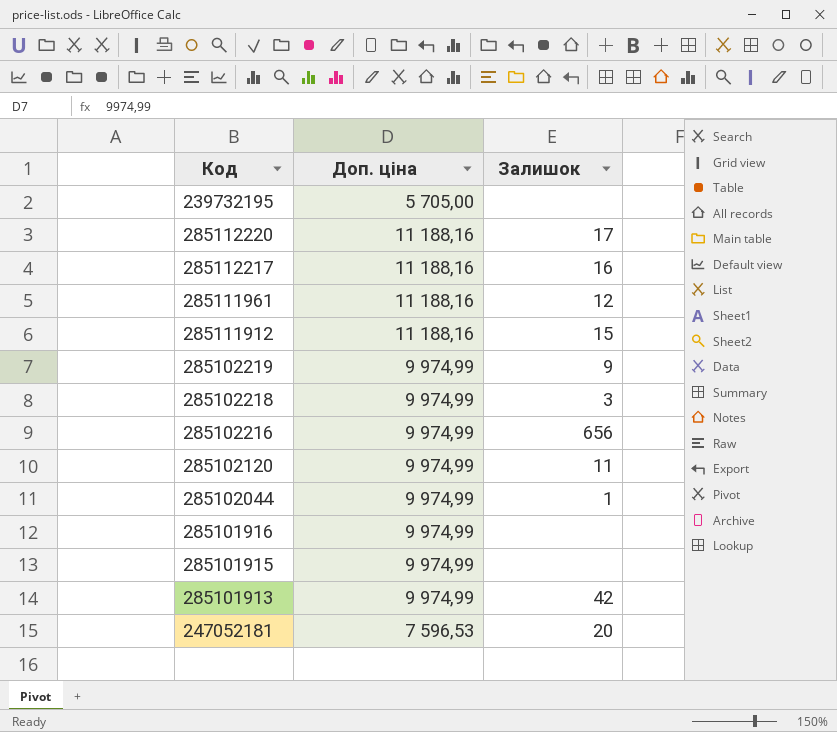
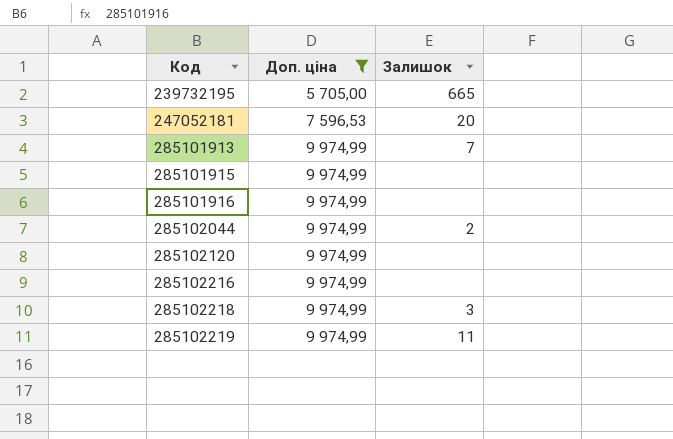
filter: none -> Доп. ціна != 11 188,16
row order: none -> Код ascending
239732195 | Залишок: none -> 665
285101913 | Залишок: 42 -> 7
285102044 | Залишок: 1 -> 2
285102120 | Залишок: 11 -> none
285102216 | Залишок: 656 -> none
285102219 | Залишок: 9 -> 11

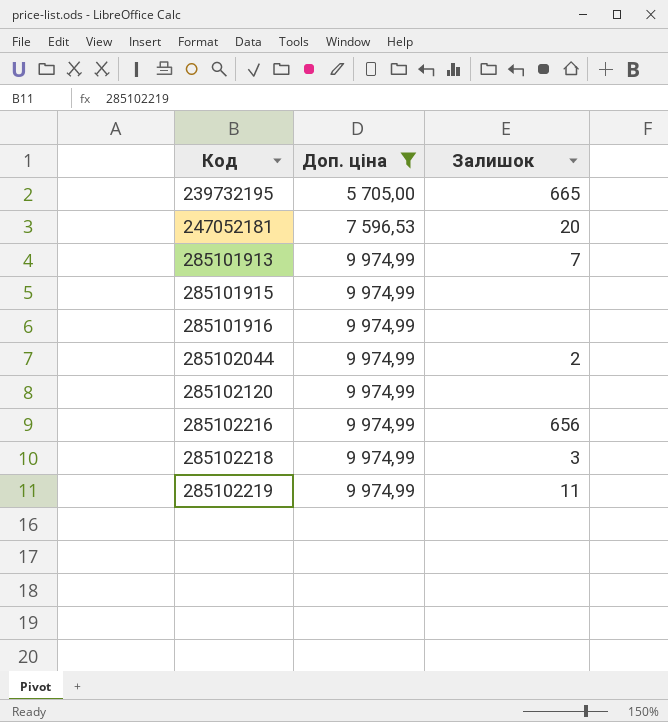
285102216 | Залишок: none -> 656

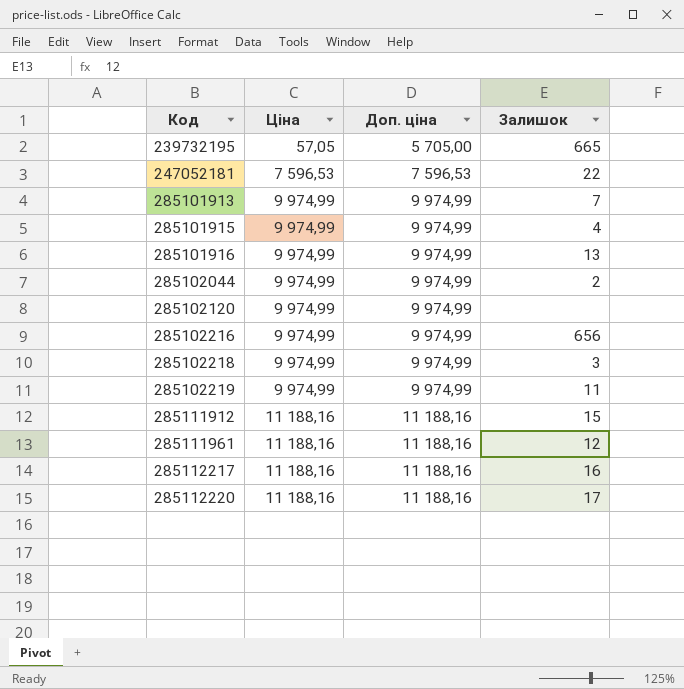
filter: Доп. ціна != 11 188,16 -> none
column Ціна | position: none -> 2
247052181 | Залишок: 20 -> 22
285101915 | Залишок: none -> 4
285101916 | Залишок: none -> 13

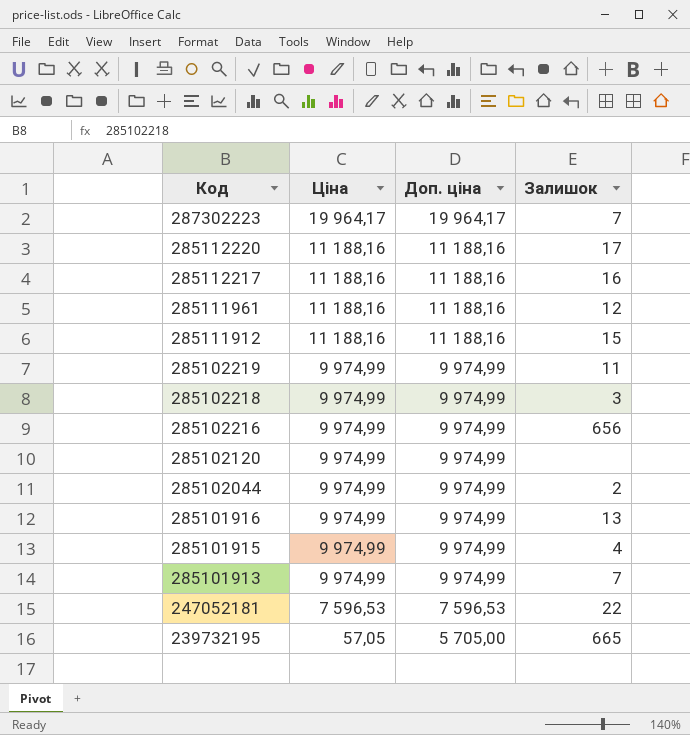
row order: Код ascending -> Код descending
row 287302223: none -> 19 964,17 | 19 964,17 | 7

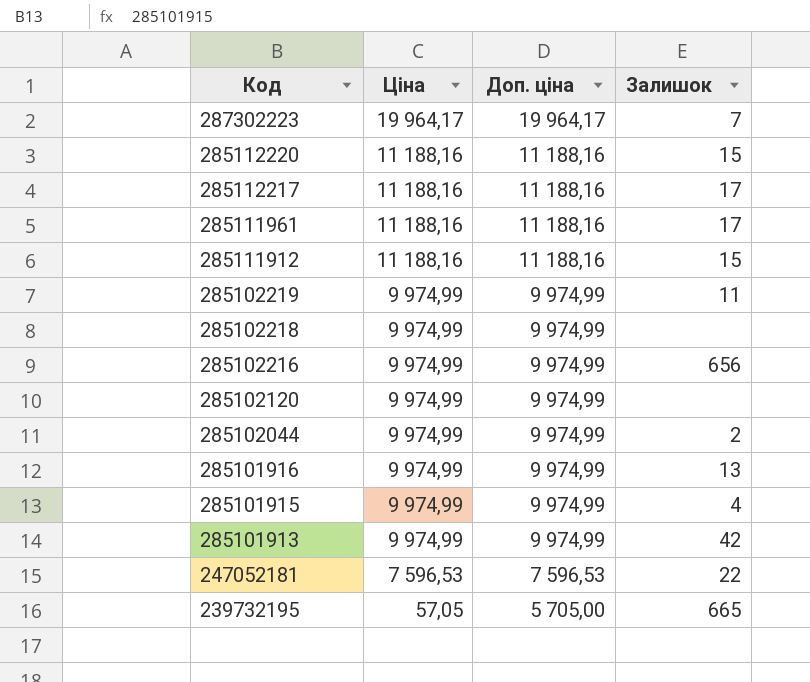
285112220 | Залишок: 17 -> 15
285112217 | Залишок: 16 -> 17
285111961 | Залишок: 12 -> 17
285102218 | Залишок: 3 -> none
285101913 | Залишок: 7 -> 42

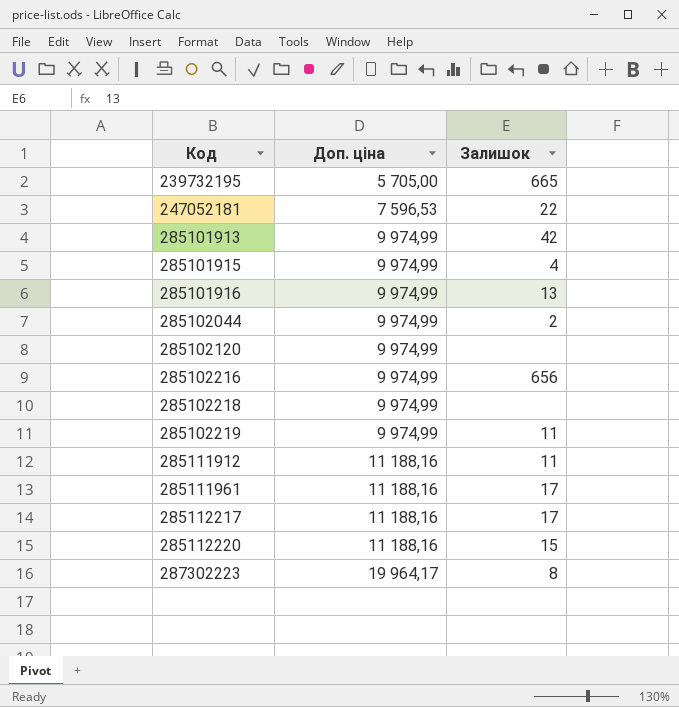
row order: Код descending -> Код ascending
column Ціна | position: 2 -> none
285111912 | Залишок: 15 -> 11
287302223 | Залишок: 7 -> 8

